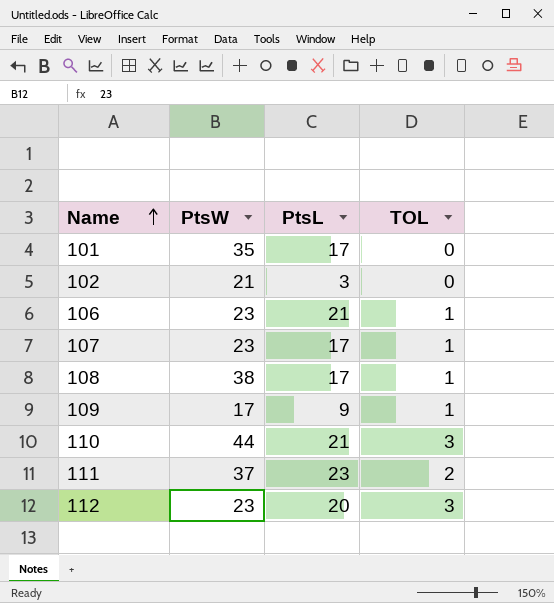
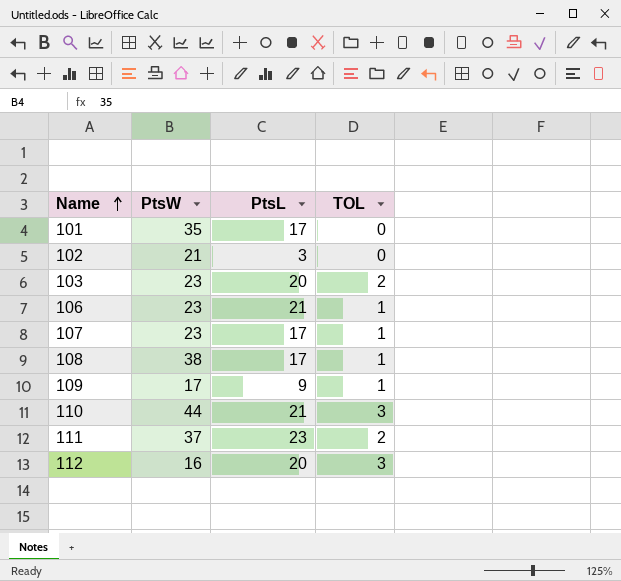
row 103: none -> 23 | 20 | 2
112 | PtsW: 23 -> 16

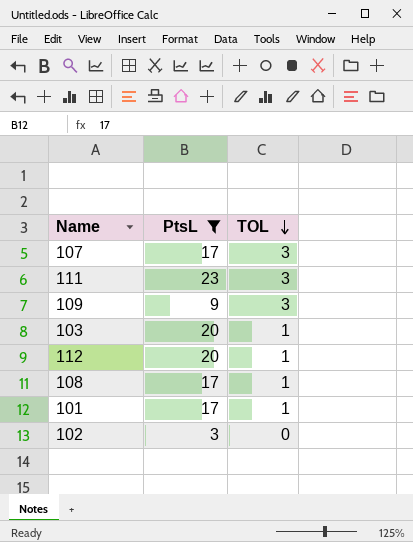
filter: none -> PtsL != 21
row order: Name ascending -> TOL descending
column PtsW | position: 2 -> none
107 | TOL: 1 -> 3
111 | TOL: 2 -> 3
109 | TOL: 1 -> 3
103 | TOL: 2 -> 1
112 | TOL: 3 -> 1
101 | TOL: 0 -> 1

